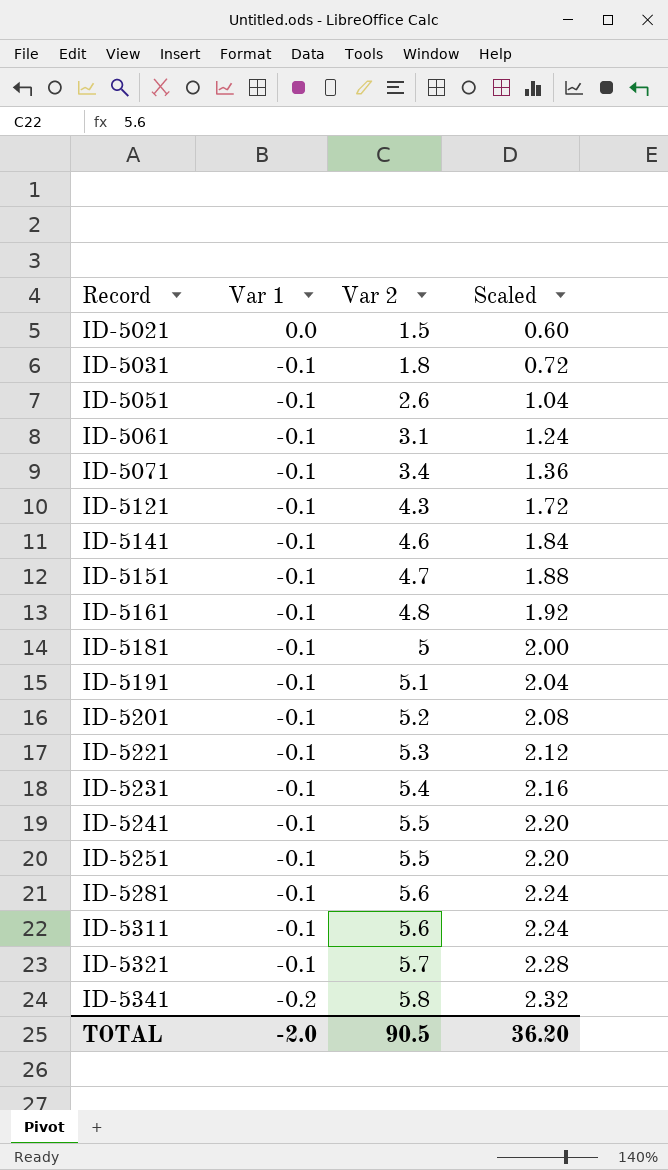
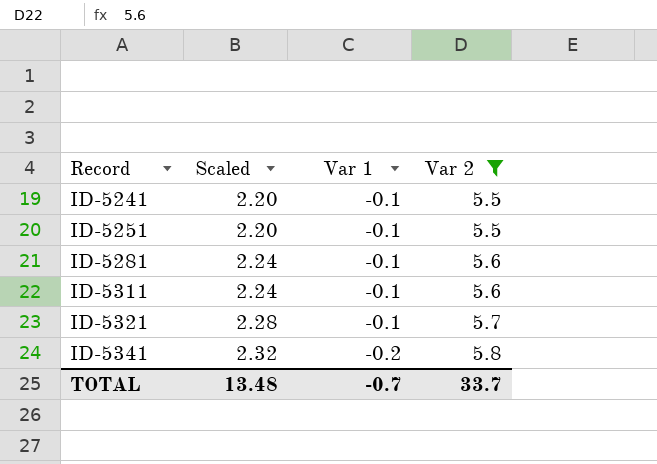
filter: none -> Var 2 >= 5.5
column Scaled | position: 4 -> 2
TOTAL | Scaled: 36.20 -> 13.48
TOTAL | Var 1: -2.0 -> -0.7
TOTAL | Var 2: 90.5 -> 33.7

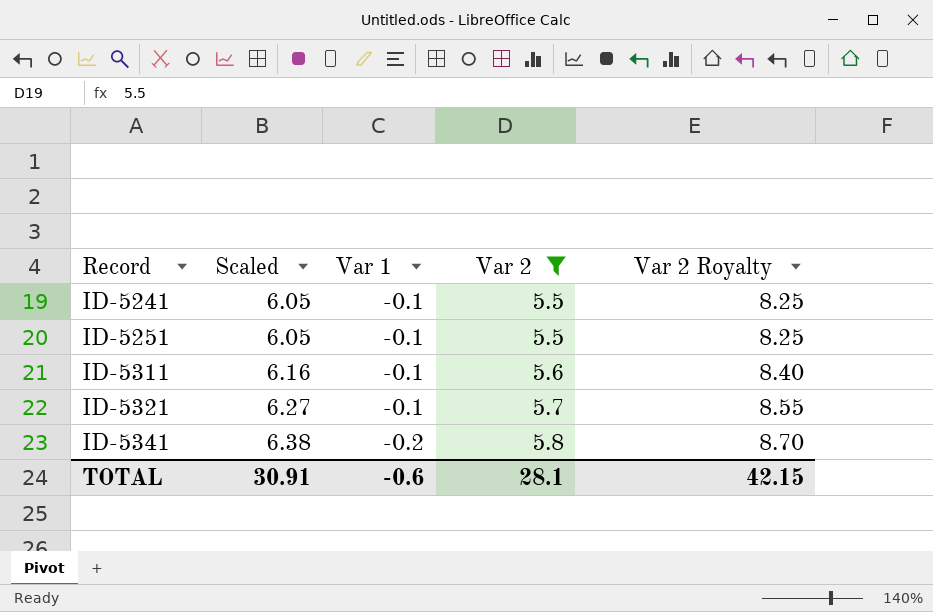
column Scaled | formula: [Var 2] * 0.4 -> [Var 2] * 1.1
column Var 2 Royalty | formula: none -> [Var 2] * 1.5
row ID-5281: 2.24 | -0.1 | 5.6 -> none
TOTAL | Scaled: 13.48 -> 30.91
TOTAL | Var 1: -0.7 -> -0.6
TOTAL | Var 2: 33.7 -> 28.1

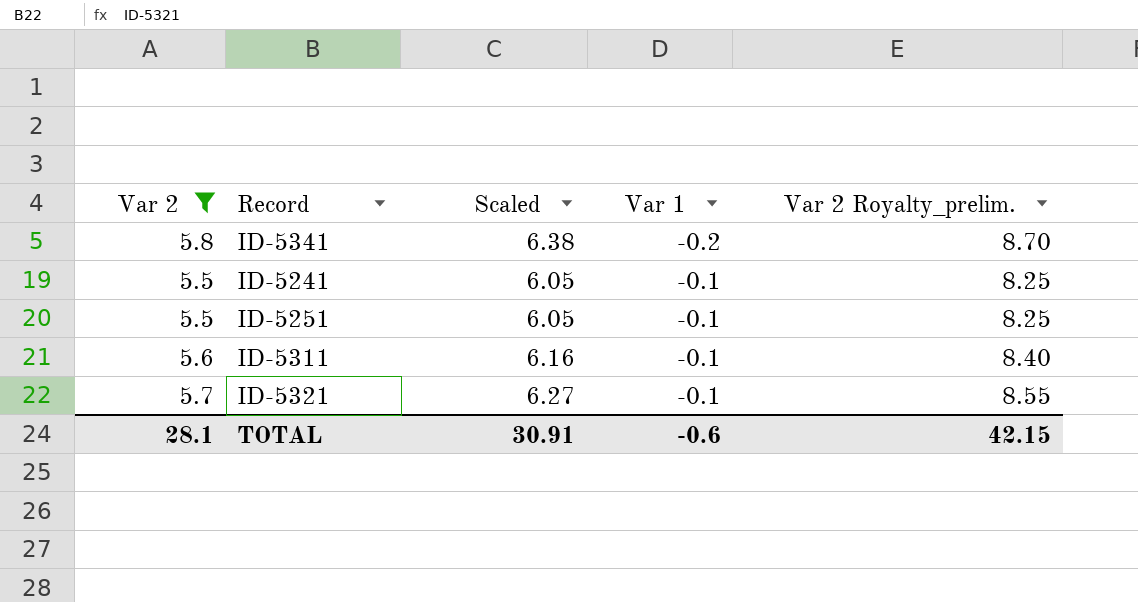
row order: Record ascending -> Var 1 ascending
column Var 2 | position: 4 -> 1
column name: Var 2 Royalty -> Var 2 Royalty_prelim.

